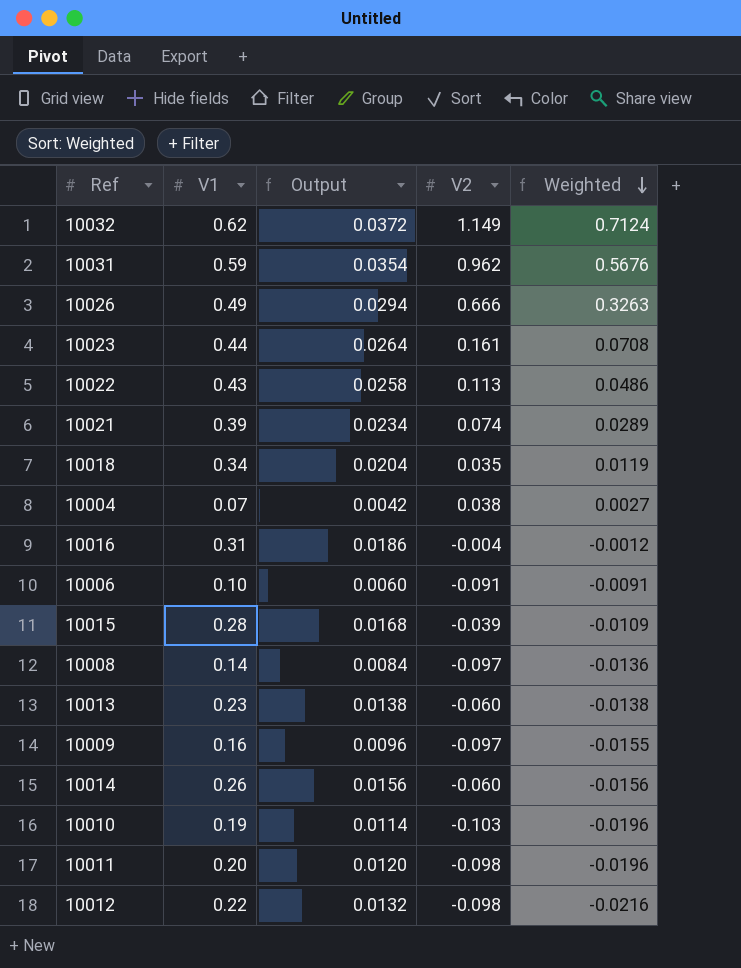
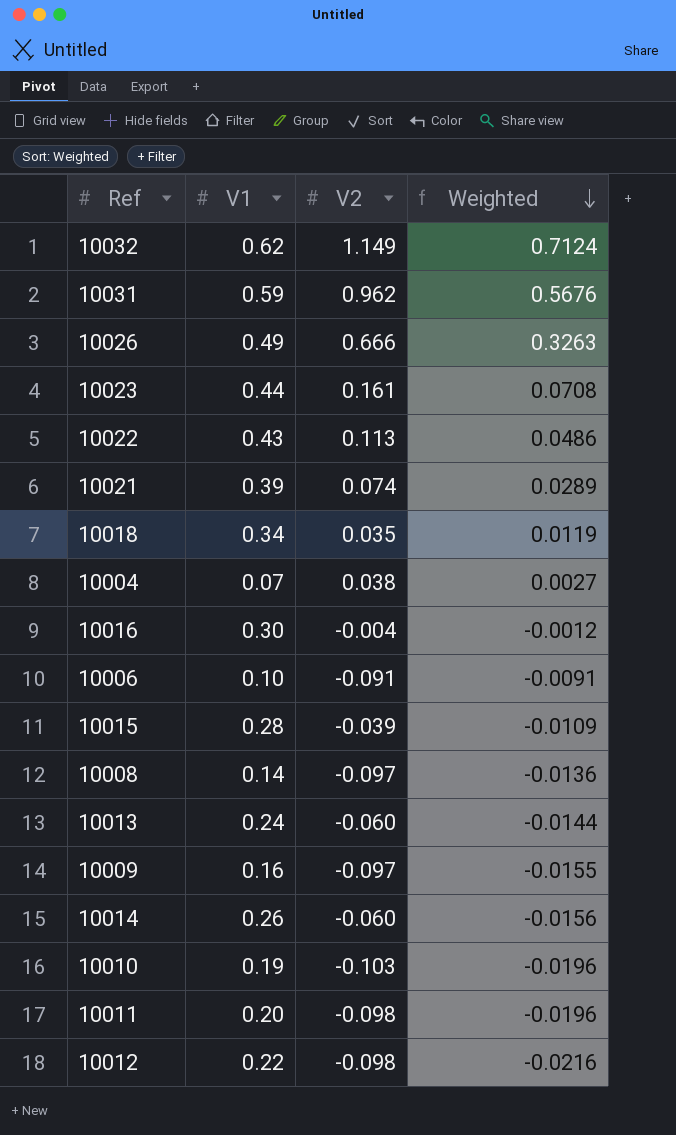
column Output | formula: [V1] * 0.06 -> none
10016 | V1: 0.31 -> 0.30
10013 | V1: 0.23 -> 0.24
10013 | Weighted: -0.0138 -> -0.0144

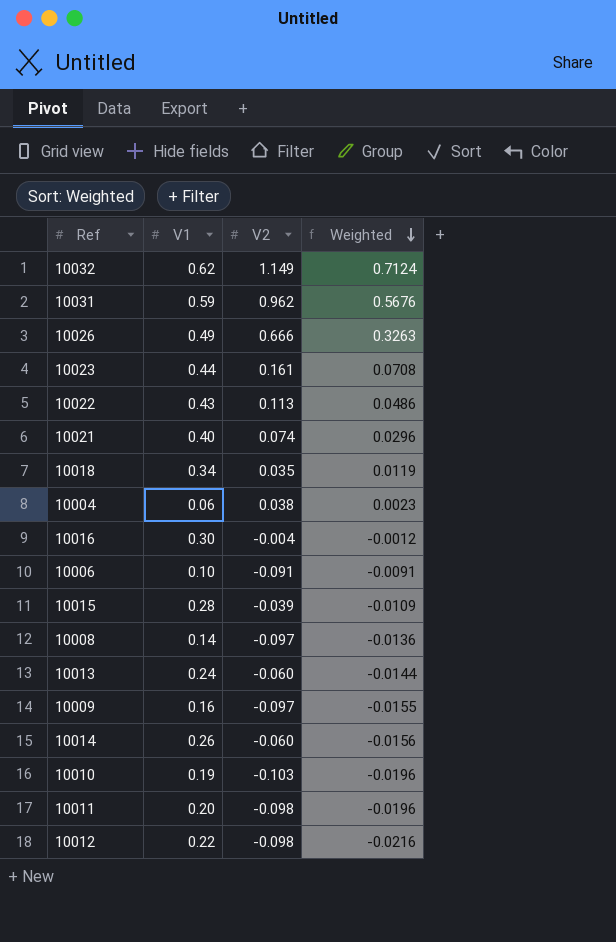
10021 | V1: 0.39 -> 0.40
10021 | Weighted: 0.0289 -> 0.0296
10004 | V1: 0.07 -> 0.06
10004 | Weighted: 0.0027 -> 0.0023

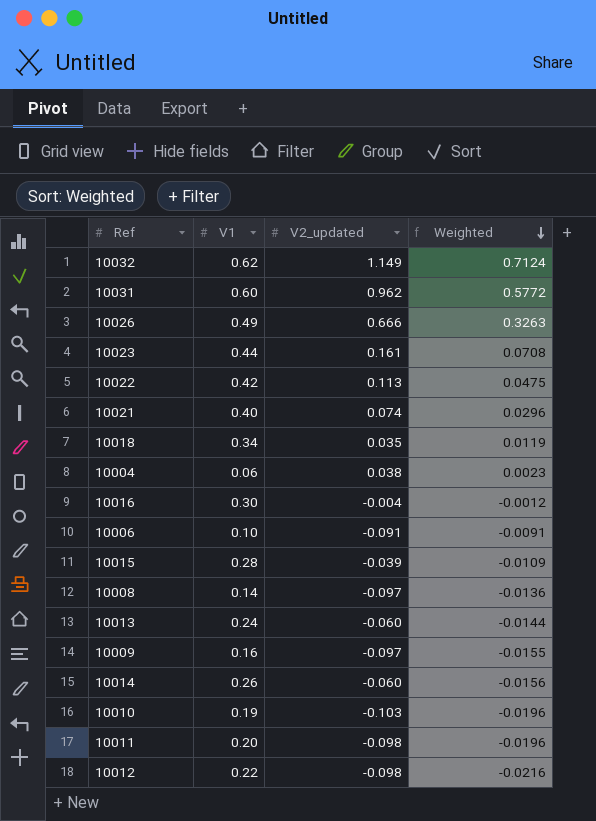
column name: V2 -> V2_updated
10031 | V1: 0.59 -> 0.60
10031 | Weighted: 0.5676 -> 0.5772
10022 | V1: 0.43 -> 0.42
10022 | Weighted: 0.0486 -> 0.0475

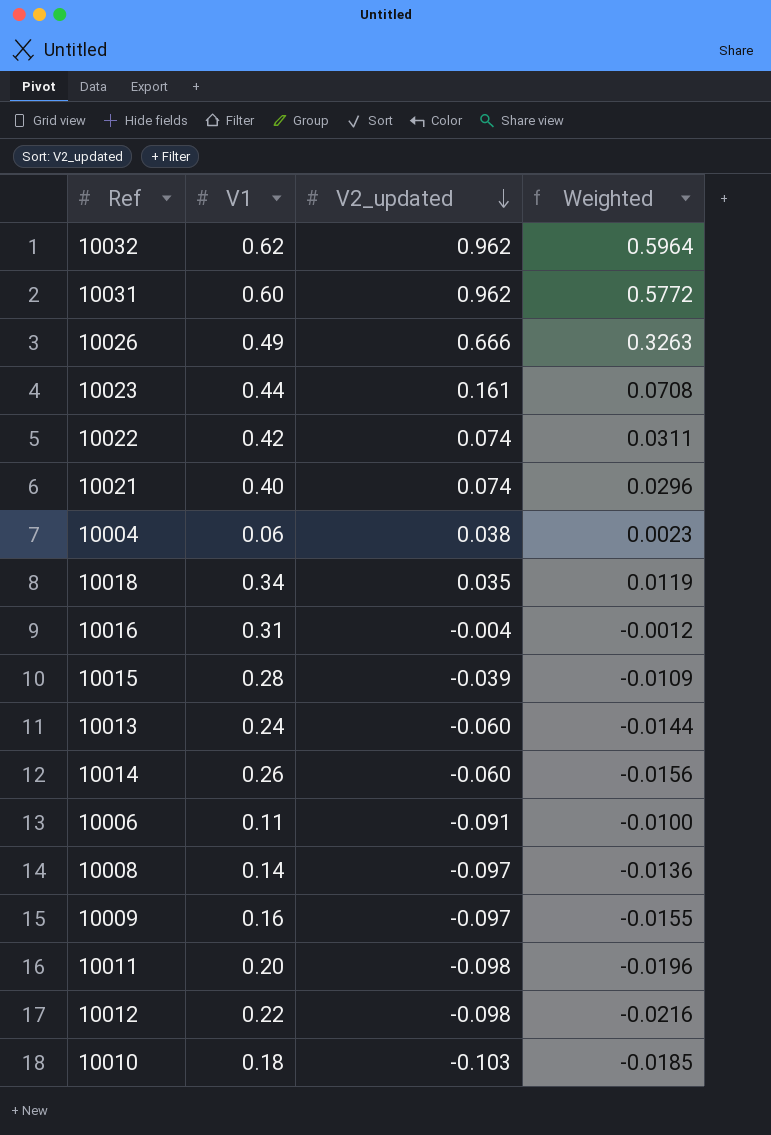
row order: Weighted descending -> V2_updated descending
10032 | V2_updated: 1.149 -> 0.962
10032 | Weighted: 0.7124 -> 0.5964
10022 | V2_updated: 0.113 -> 0.074
10022 | Weighted: 0.0475 -> 0.0311
10016 | V1: 0.30 -> 0.31
10006 | V1: 0.10 -> 0.11
10006 | Weighted: -0.0091 -> -0.0100
10010 | V1: 0.19 -> 0.18
10010 | Weighted: -0.0196 -> -0.0185

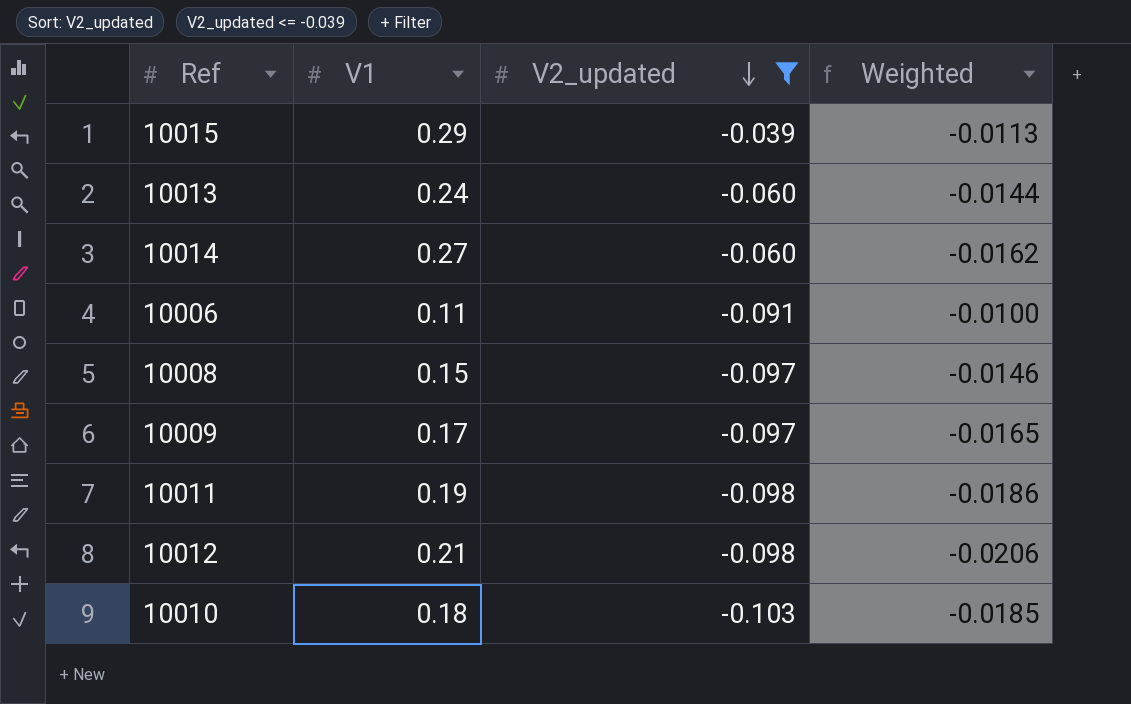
filter: none -> V2_updated <= -0.039
10015 | V1: 0.28 -> 0.29
10015 | Weighted: -0.0109 -> -0.0113
10014 | V1: 0.26 -> 0.27
10014 | Weighted: -0.0156 -> -0.0162
10008 | V1: 0.14 -> 0.15
10008 | Weighted: -0.0136 -> -0.0146
10009 | V1: 0.16 -> 0.17
10009 | Weighted: -0.0155 -> -0.0165
10011 | V1: 0.20 -> 0.19
10011 | Weighted: -0.0196 -> -0.0186
10012 | V1: 0.22 -> 0.21
10012 | Weighted: -0.0216 -> -0.0206

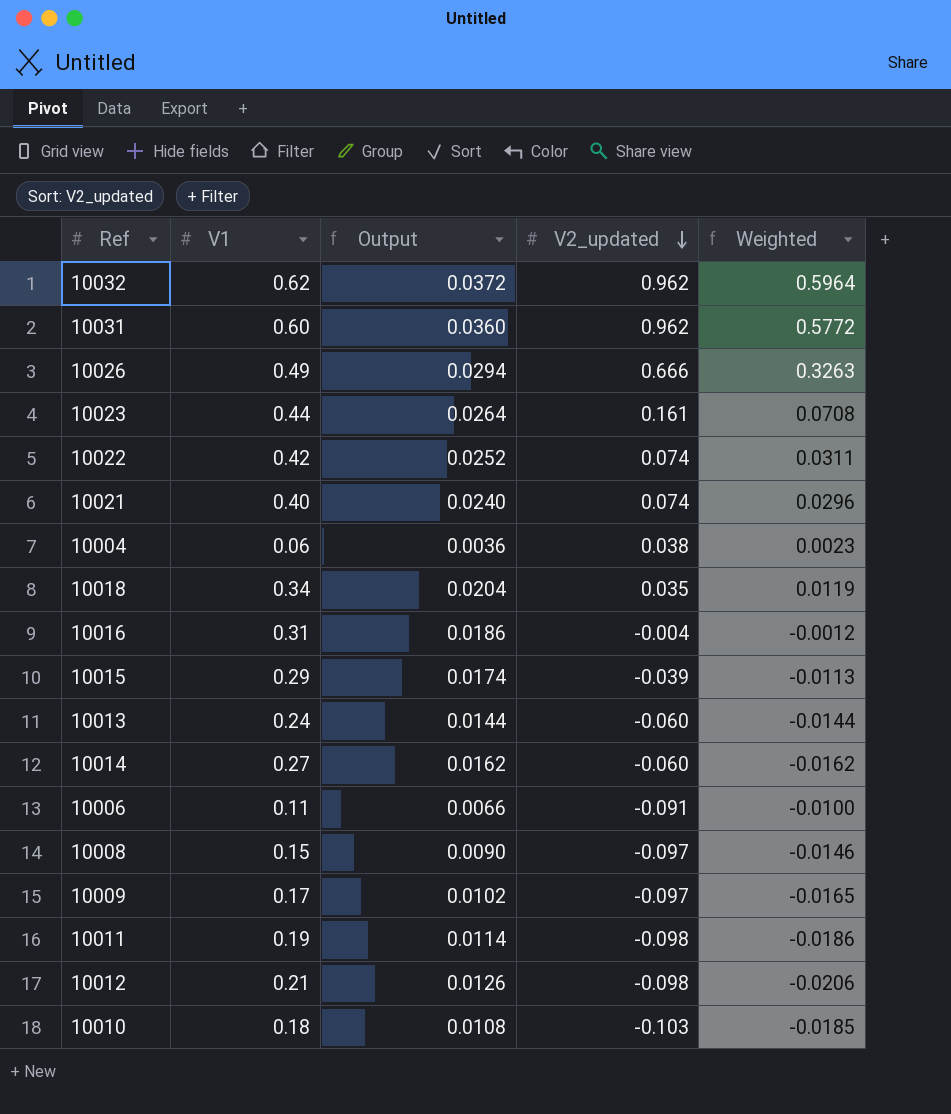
filter: V2_updated <= -0.039 -> none
column Output | formula: none -> [V1] * 0.06

